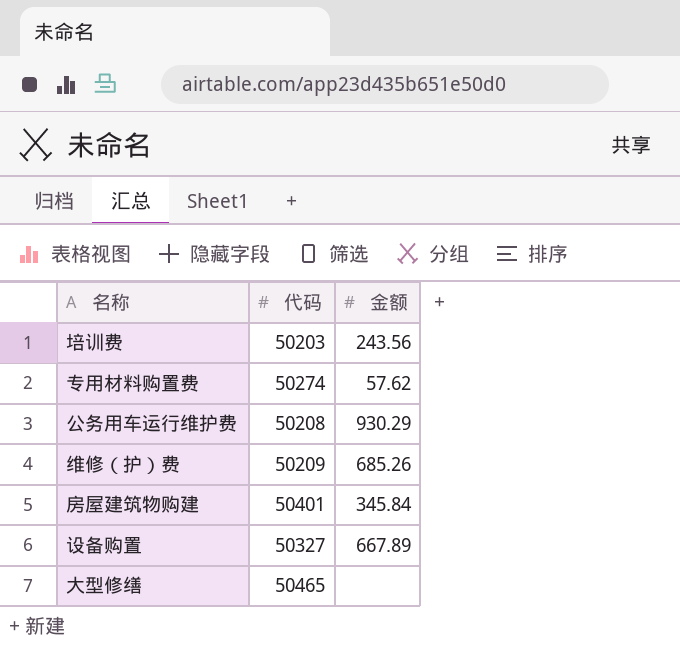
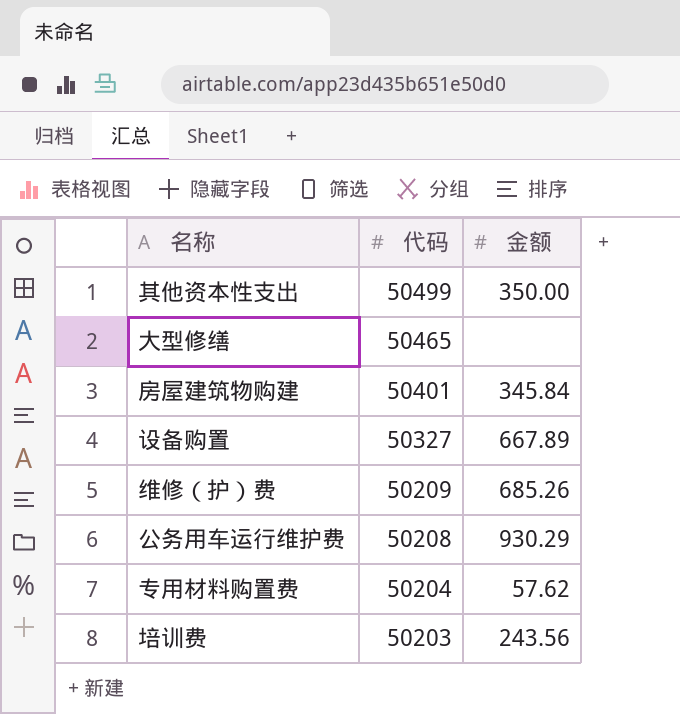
row order: none -> 代码 descending
row 其他资本性支出: none -> 50499 | 350.00
专用材料购置费 | 代码: 50274 -> 50204

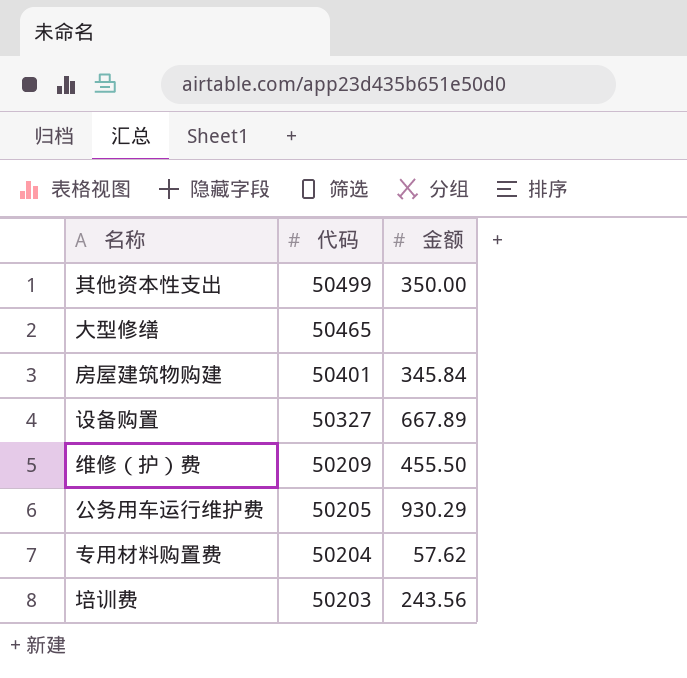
维修（护）费 | 金额: 685.26 -> 455.50
公务用车运行维护费 | 代码: 50208 -> 50205

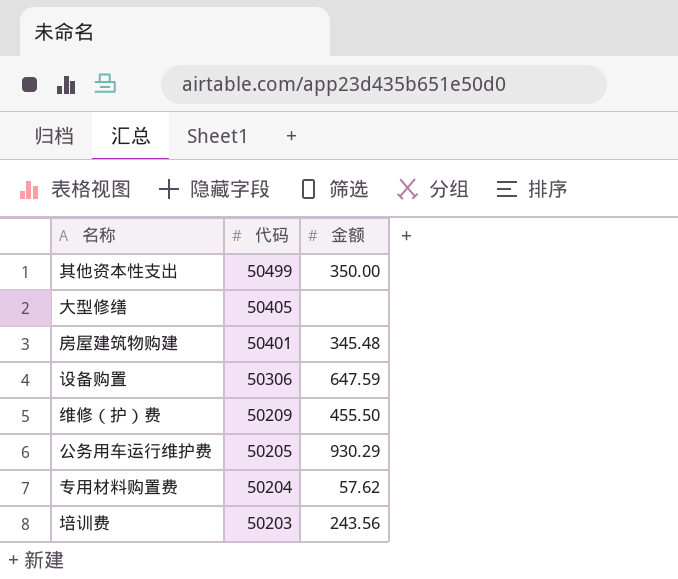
大型修缮 | 代码: 50465 -> 50405
房屋建筑物购建 | 金额: 345.84 -> 345.48
设备购置 | 代码: 50327 -> 50306
设备购置 | 金额: 667.89 -> 647.59

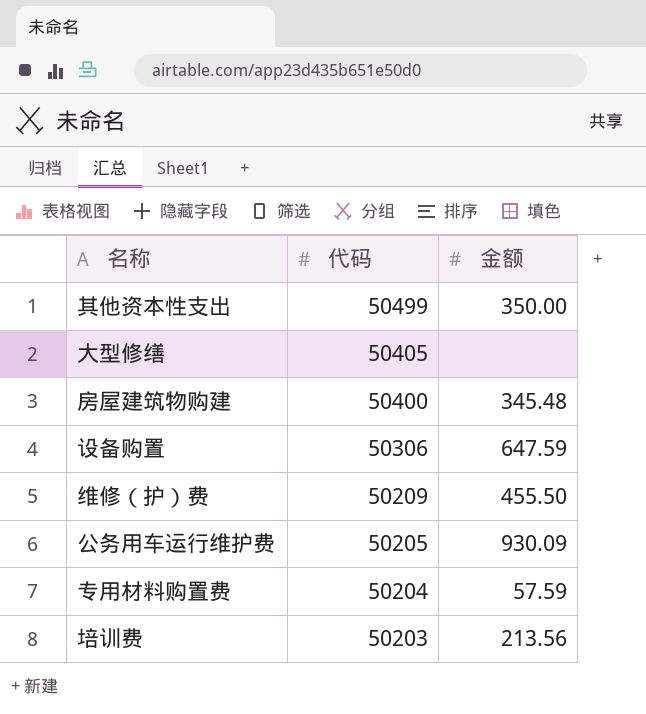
房屋建筑物购建 | 代码: 50401 -> 50400
公务用车运行维护费 | 金额: 930.29 -> 930.09
专用材料购置费 | 金额: 57.62 -> 57.59
培训费 | 金额: 243.56 -> 213.56

